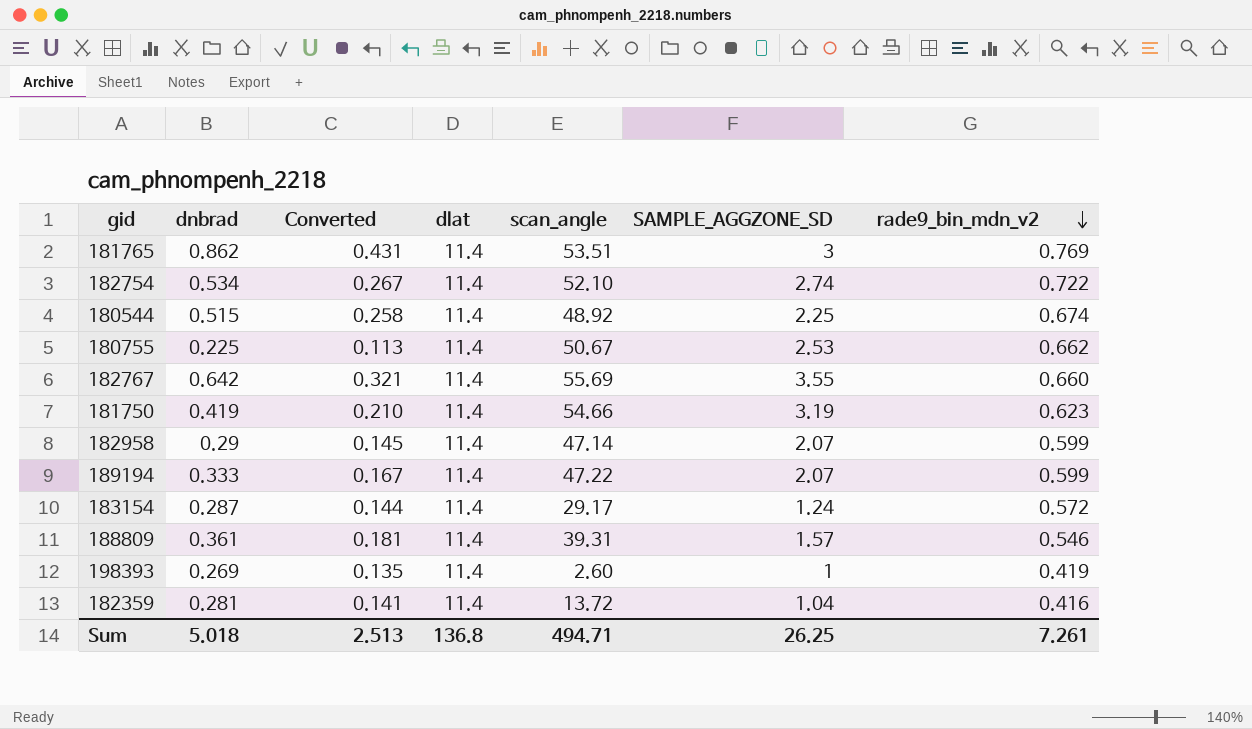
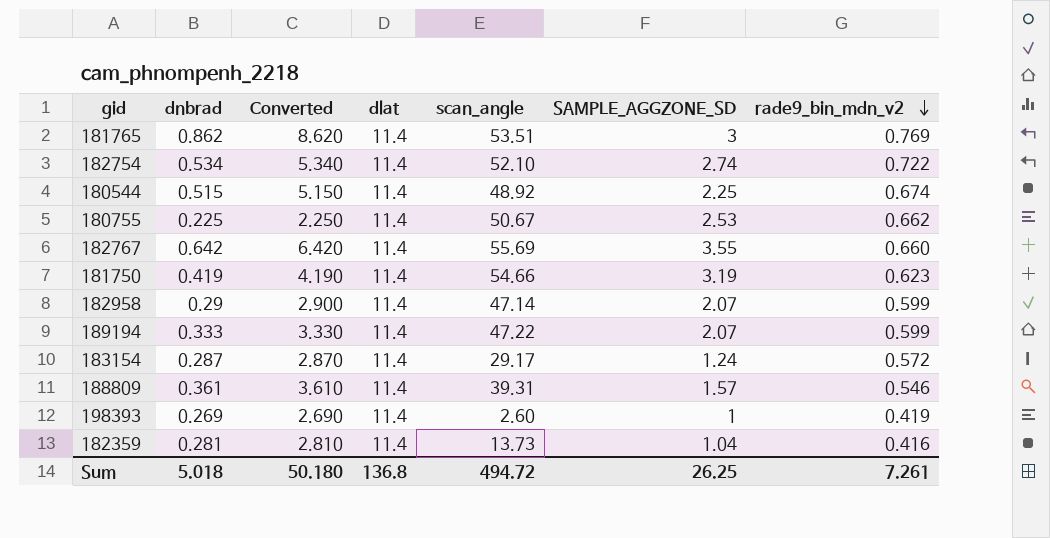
column Converted | formula: [dnbrad] * 0.5 -> [dnbrad] * 10
182359 | scan_angle: 13.72 -> 13.73
Sum | Converted: 2.513 -> 50.180
Sum | scan_angle: 494.71 -> 494.72

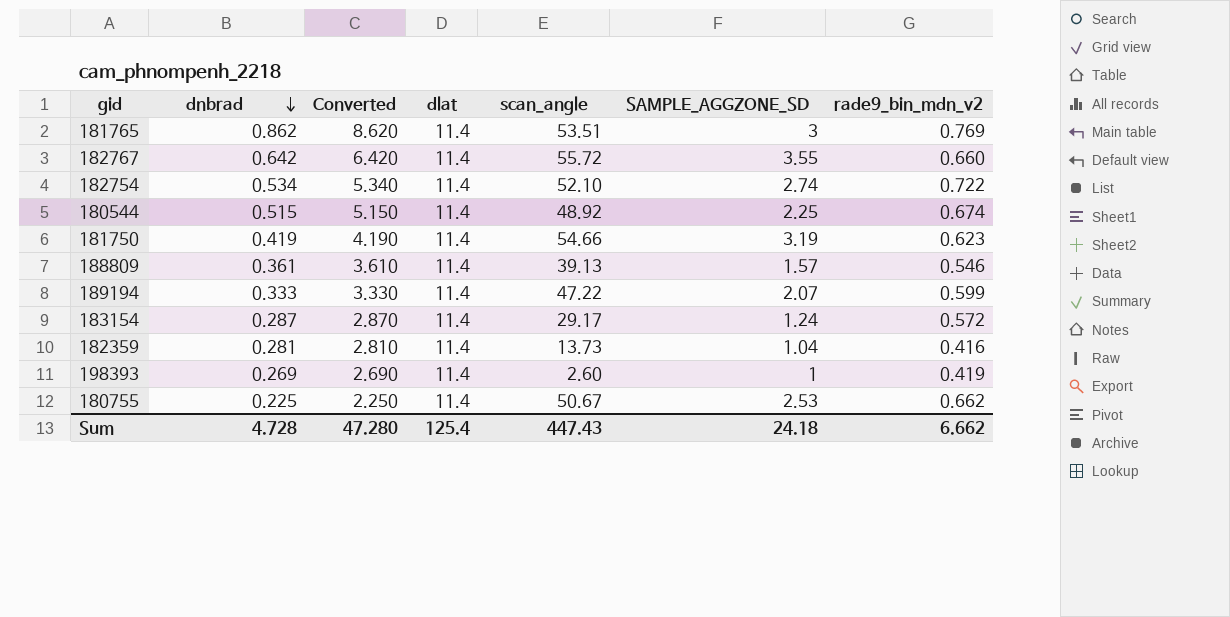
row order: rade9_bin_mdn_v2 descending -> dnbrad descending
row 182958: 0.29 | 2.900 | 11.4 | 47.14 | 2.07 | 0.599 -> none
182767 | scan_angle: 55.69 -> 55.72
188809 | scan_angle: 39.31 -> 39.13
Sum | dnbrad: 5.018 -> 4.728
Sum | Converted: 50.180 -> 47.280
Sum | dlat: 136.8 -> 125.4
Sum | scan_angle: 494.72 -> 447.43
Sum | SAMPLE_AGGZONE_SD: 26.25 -> 24.18
Sum | rade9_bin_mdn_v2: 7.261 -> 6.662

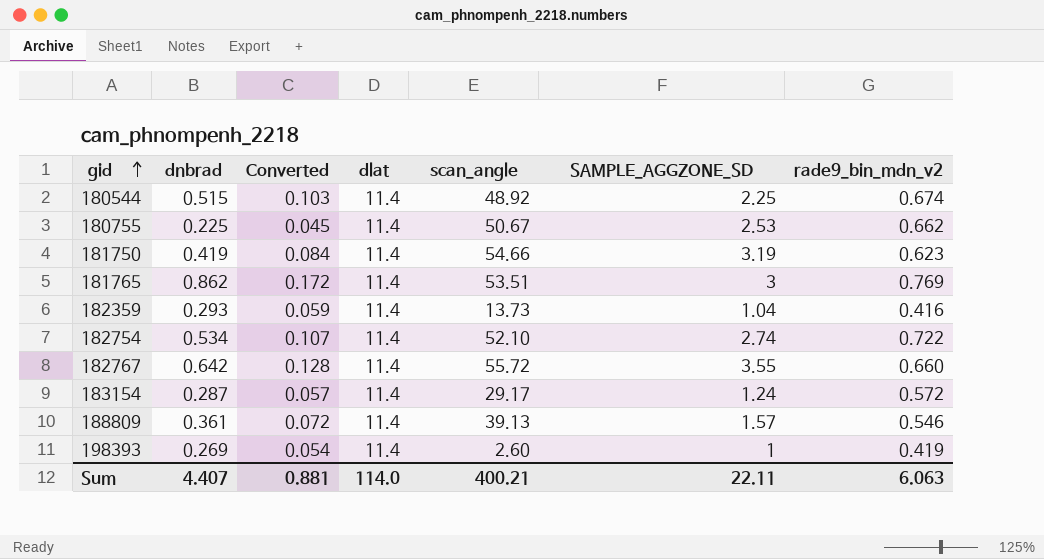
row order: dnbrad descending -> gid ascending
column Converted | formula: [dnbrad] * 10 -> [dnbrad] * 0.2
row 189194: 0.333 | 3.330 | 11.4 | 47.22 | 2.07 | 0.599 -> none
182359 | dnbrad: 0.281 -> 0.293
Sum | dnbrad: 4.728 -> 4.407
Sum | Converted: 47.280 -> 0.881
Sum | dlat: 125.4 -> 114.0
Sum | scan_angle: 447.43 -> 400.21
Sum | SAMPLE_AGGZONE_SD: 24.18 -> 22.11
Sum | rade9_bin_mdn_v2: 6.662 -> 6.063

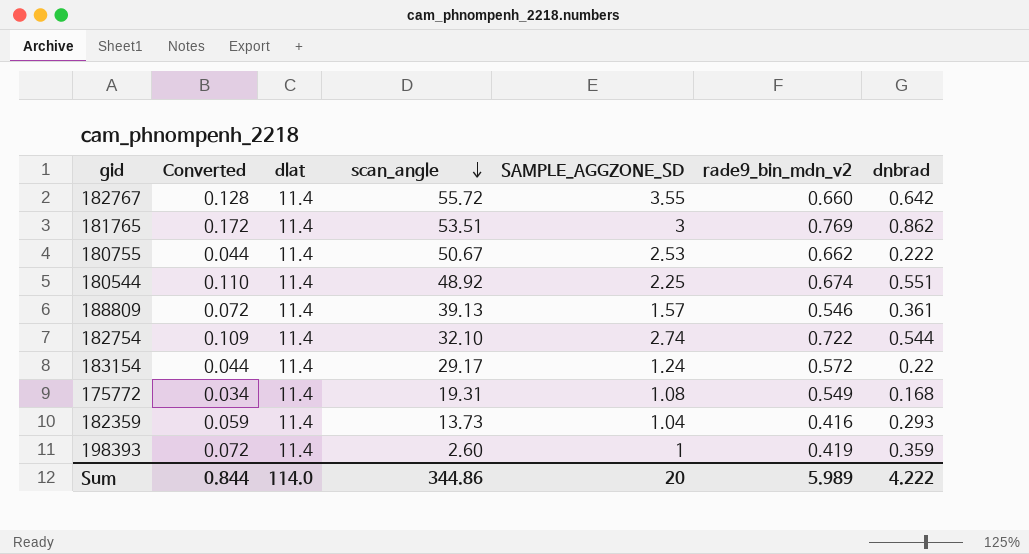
row order: gid ascending -> scan_angle descending
column dnbrad | position: 2 -> 7
row 181750: 0.419 | 0.084 | 11.4 | 54.66 | 3.19 | 0.623 -> none
180755 | Converted: 0.045 -> 0.044
180755 | dnbrad: 0.225 -> 0.222
180544 | Converted: 0.103 -> 0.110
180544 | dnbrad: 0.515 -> 0.551
182754 | Converted: 0.107 -> 0.109
182754 | scan_angle: 52.10 -> 32.10
182754 | dnbrad: 0.534 -> 0.544
183154 | Converted: 0.057 -> 0.044
183154 | dnbrad: 0.287 -> 0.22
row 175772: none -> 0.034 | 11.4 | 19.31 | 1.08 | 0.549 | 0.168
198393 | Converted: 0.054 -> 0.072
198393 | dnbrad: 0.269 -> 0.359
Sum | Converted: 0.881 -> 0.844
Sum | scan_angle: 400.21 -> 344.86
Sum | SAMPLE_AGGZONE_SD: 22.11 -> 20
Sum | rade9_bin_mdn_v2: 6.063 -> 5.989
Sum | dnbrad: 4.407 -> 4.222

